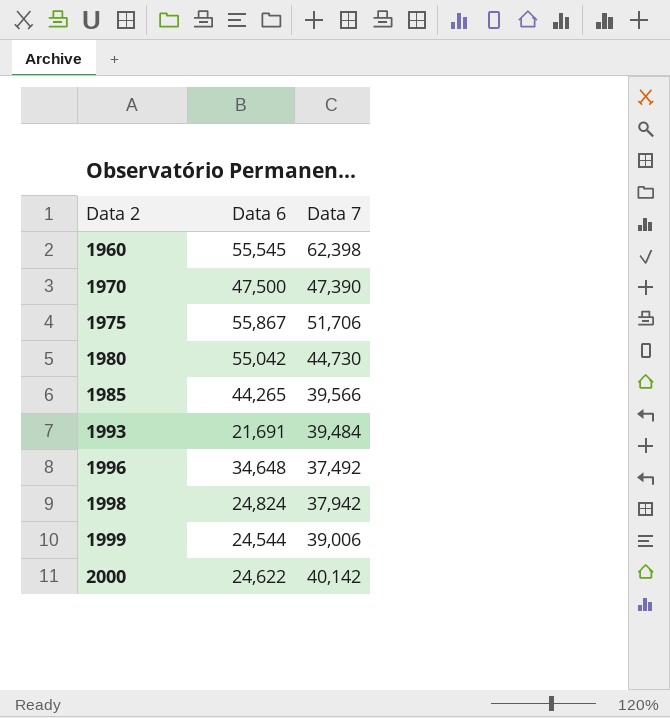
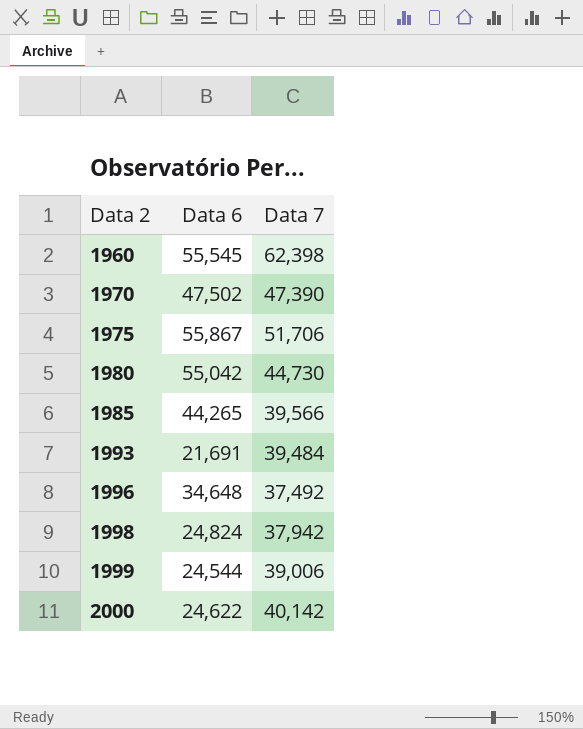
1970 | Data 6: 47,500 -> 47,502

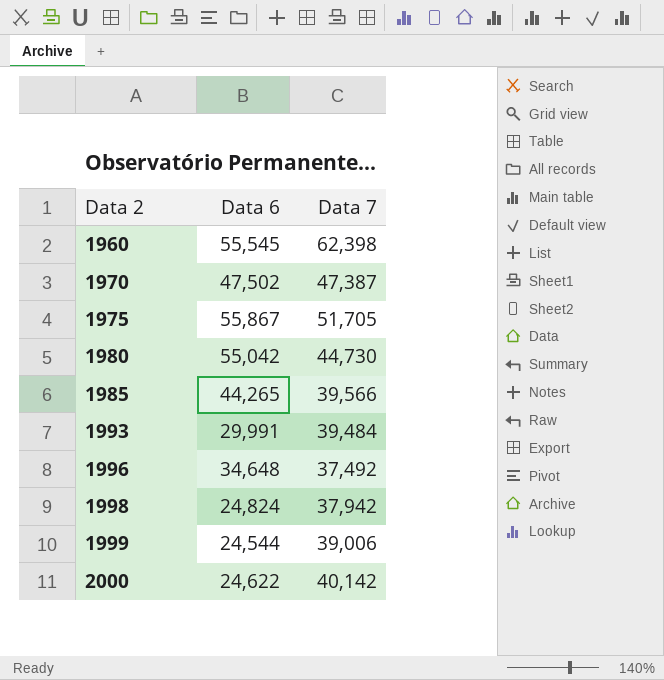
1970 | Data 7: 47,390 -> 47,387
1975 | Data 7: 51,706 -> 51,705
1993 | Data 6: 21,691 -> 29,991

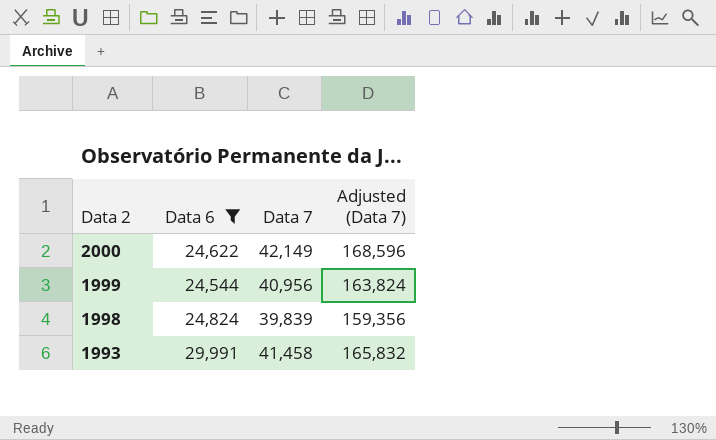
filter: none -> Data 6 <= 29,991
row order: Data 2 ascending -> Data 2 descending
column Adjusted (Data 7) | formula: none -> [Data 7] * 4
2000 | Data 7: 40,142 -> 42,149
1999 | Data 7: 39,006 -> 40,956
1998 | Data 7: 37,942 -> 39,839
1993 | Data 7: 39,484 -> 41,458

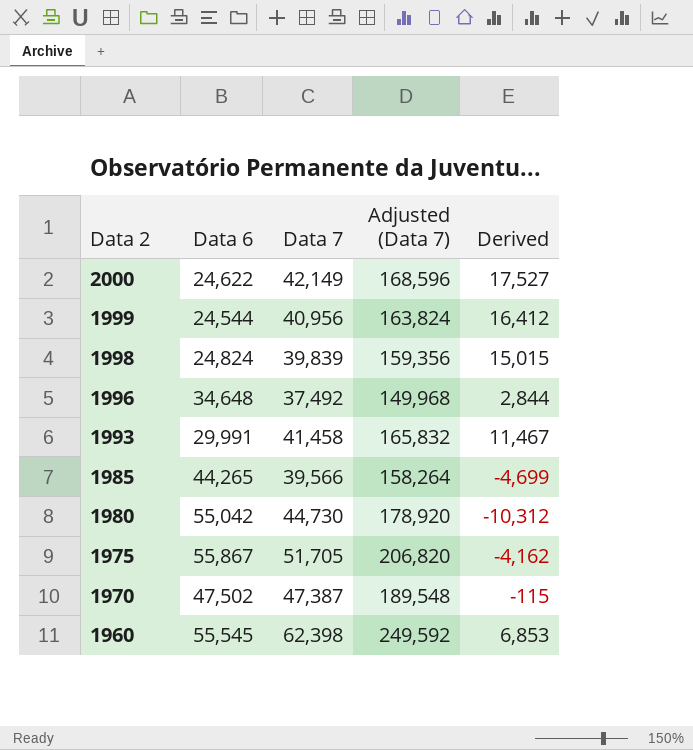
filter: Data 6 <= 29,991 -> none
column Derived | formula: none -> [Data 7] - [Data 6]

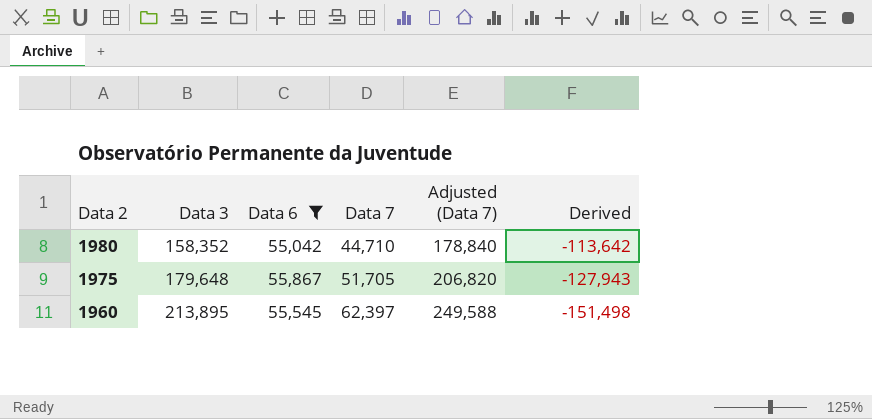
filter: none -> Data 6 >= 55,042
column Data 3 | position: none -> 2
column Derived | formula: [Data 7] - [Data 6] -> [Data 7] - [Data 3]
1980 | Data 7: 44,730 -> 44,710
1980 | Adjusted (Data 7): 178,920 -> 178,840
1960 | Data 7: 62,398 -> 62,397
1960 | Adjusted (Data 7): 249,592 -> 249,588

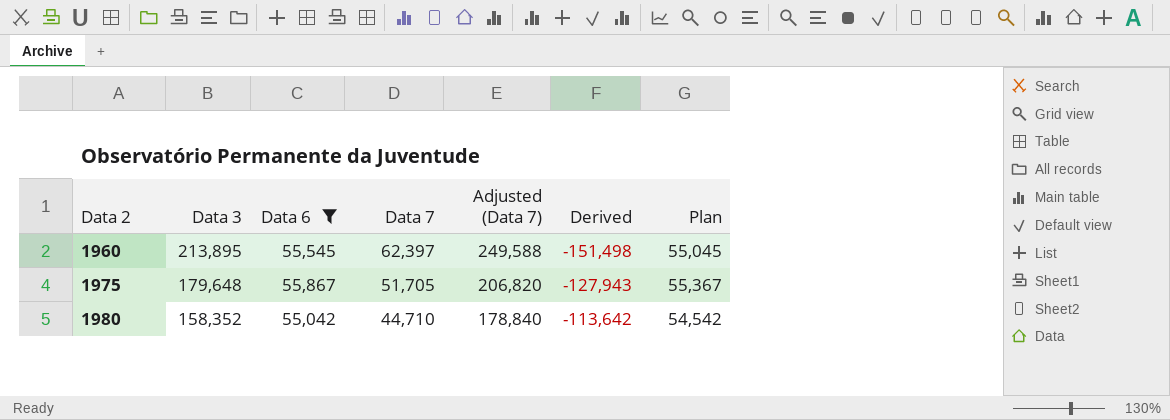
row order: Data 2 descending -> Data 2 ascending
column Plan | formula: none -> [Data 6] - 500

